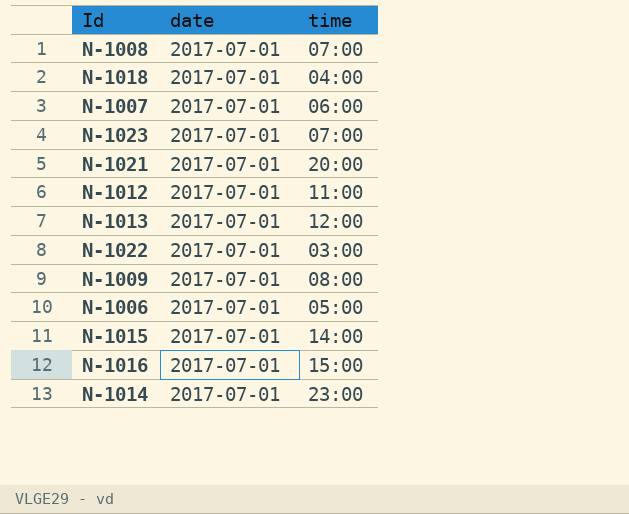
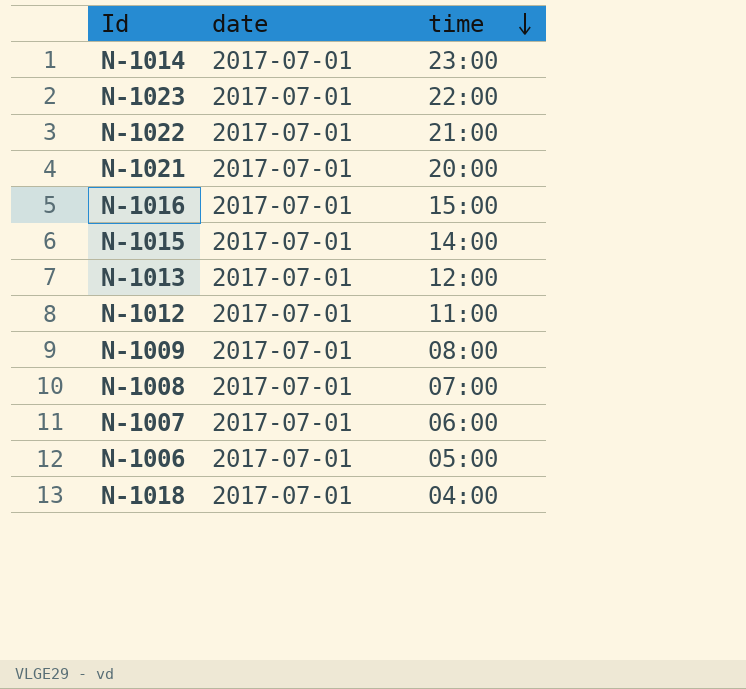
row order: none -> time descending
N-1023 | time: 07:00 -> 22:00
N-1022 | time: 03:00 -> 21:00

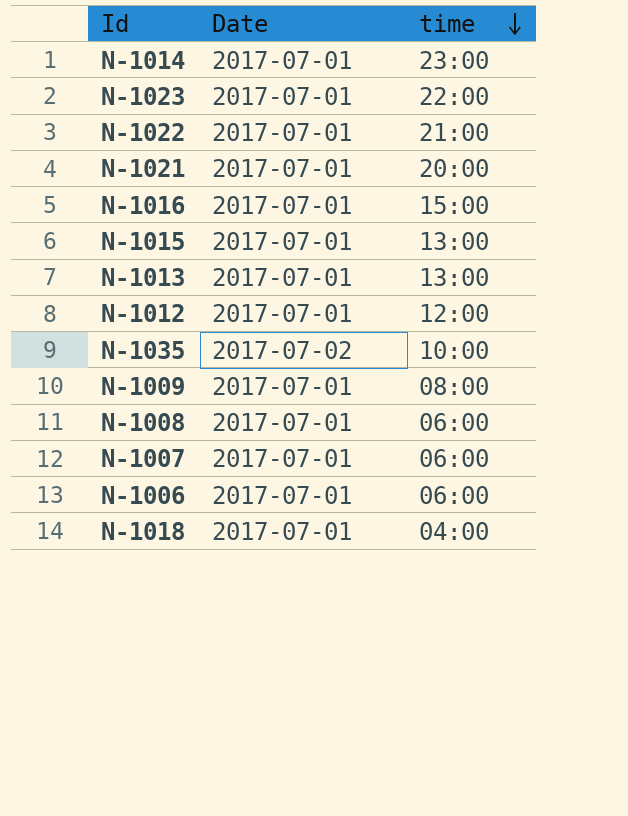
column name: date -> Date
N-1015 | time: 14:00 -> 13:00
N-1013 | time: 12:00 -> 13:00
N-1012 | time: 11:00 -> 12:00
row N-1035: none -> 2017-07-02 | 10:00
N-1008 | time: 07:00 -> 06:00
N-1006 | time: 05:00 -> 06:00

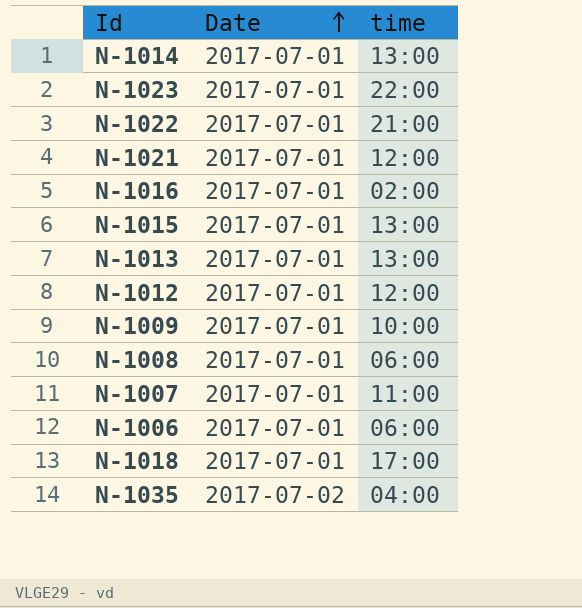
row order: time descending -> Date ascending
N-1014 | time: 23:00 -> 13:00
N-1021 | time: 20:00 -> 12:00
N-1016 | time: 15:00 -> 02:00
N-1009 | time: 08:00 -> 10:00
N-1007 | time: 06:00 -> 11:00
N-1018 | time: 04:00 -> 17:00
N-1035 | time: 10:00 -> 04:00

